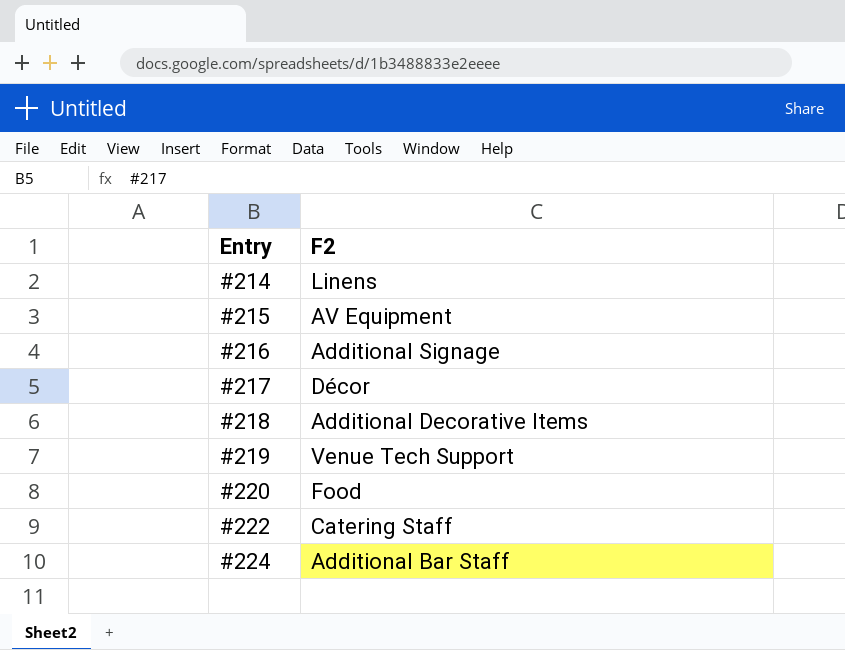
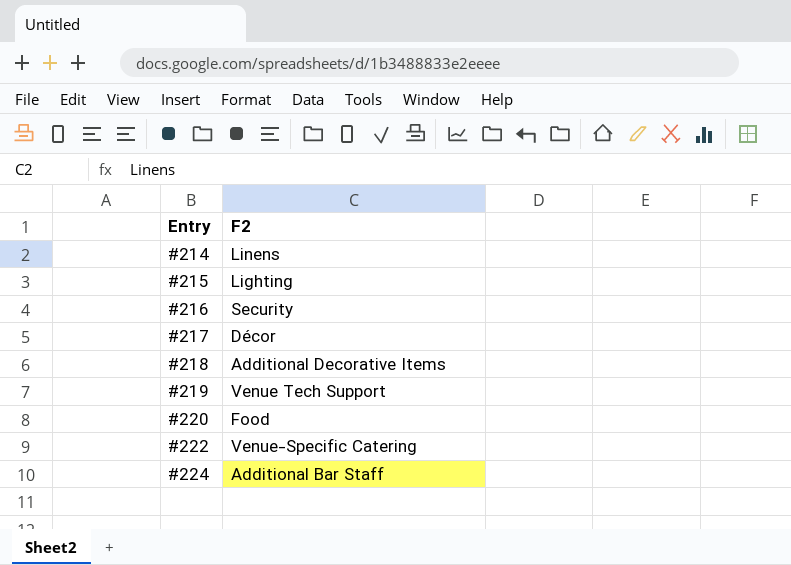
#215 | F2: AV Equipment -> Lighting
#216 | F2: Additional Signage -> Security
#222 | F2: Catering Staff -> Venue-Specific Catering

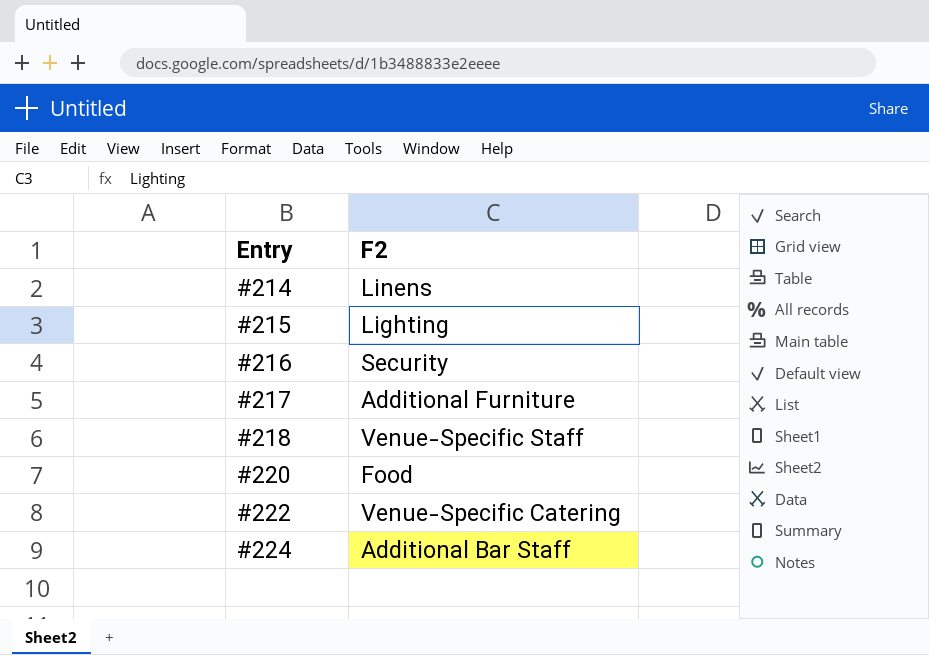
row #219: Venue Tech Support -> none
#217 | F2: Décor -> Additional Furniture
#218 | F2: Additional Decorative Items -> Venue-Specific Staff

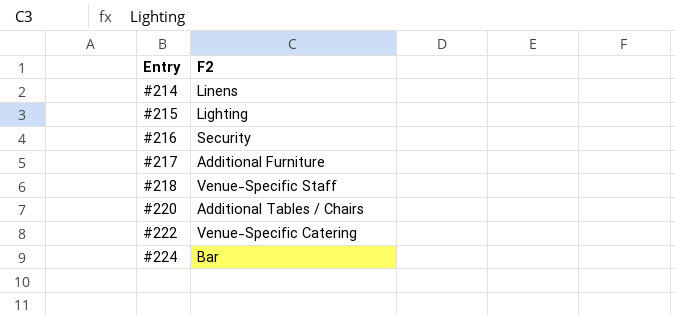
#220 | F2: Food -> Additional Tables / Chairs
#224 | F2: Additional Bar Staff -> Bar

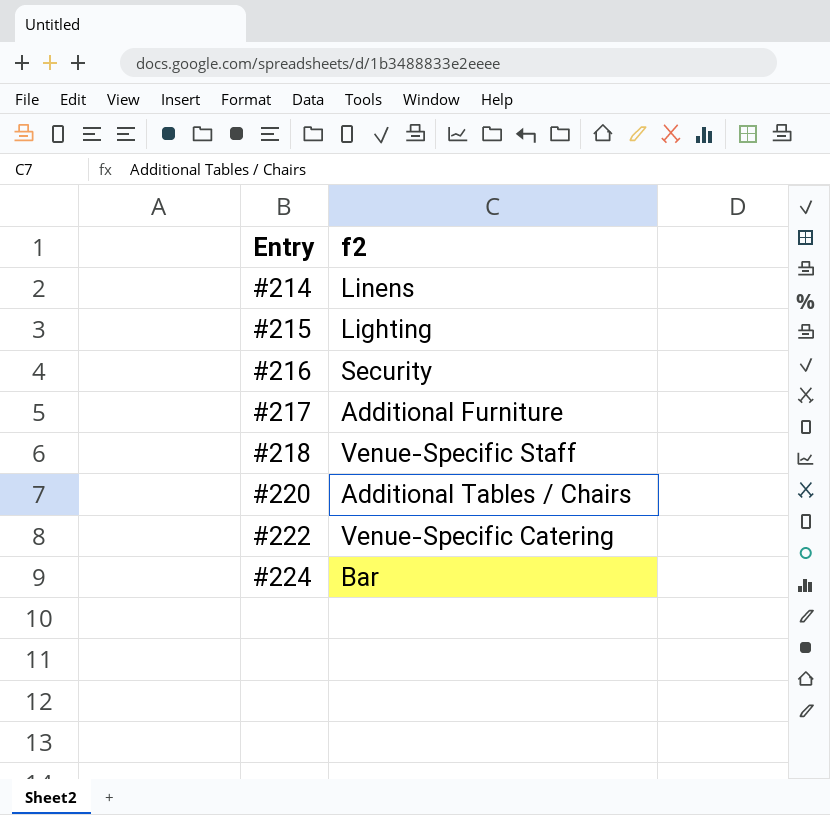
column name: F2 -> f2

